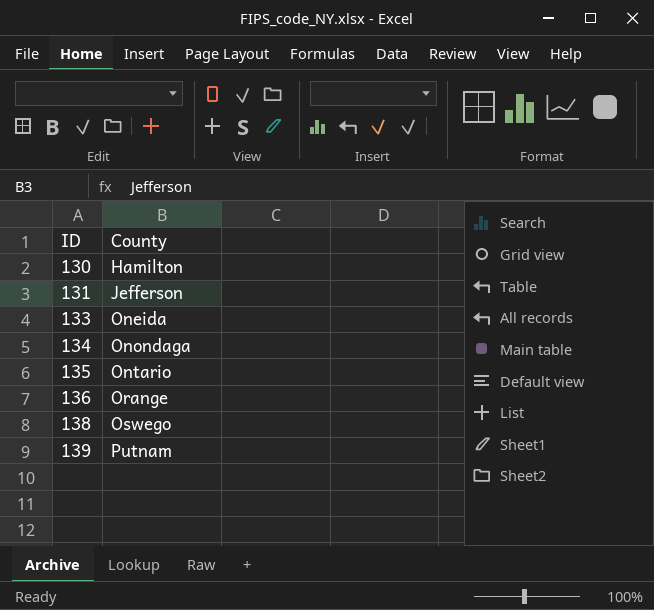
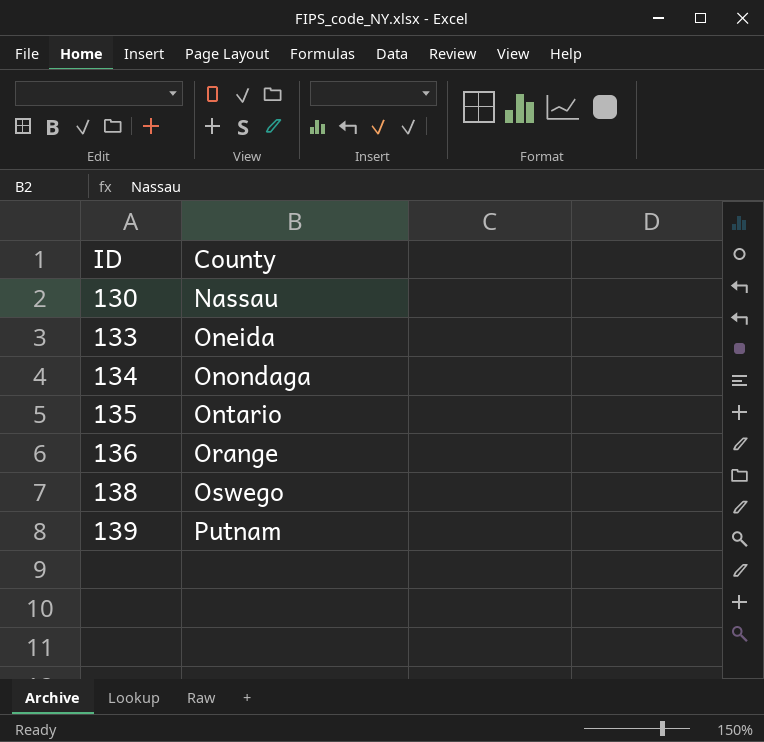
row 131: Jefferson -> none
130 | County: Hamilton -> Nassau

